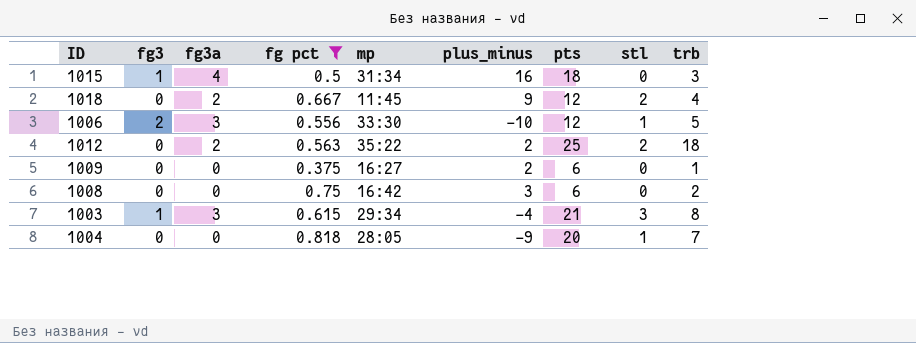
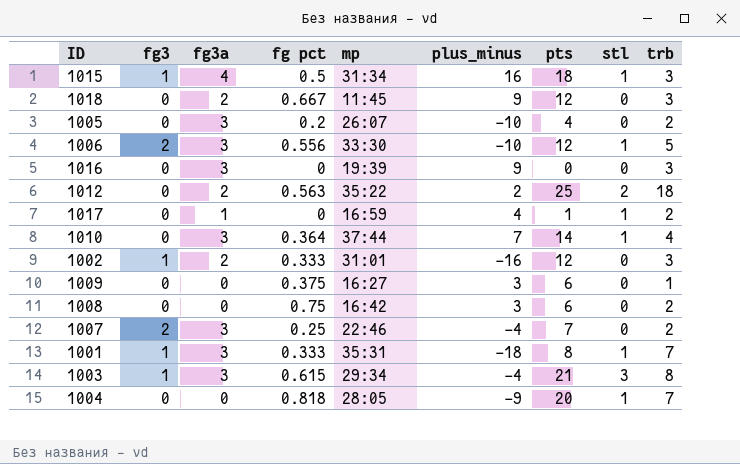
filter: fg pct >= 0.375 -> none
1015 | stl: 0 -> 1
1018 | stl: 2 -> 0
1018 | trb: 4 -> 3
1009 | plus_minus: 2 -> 3

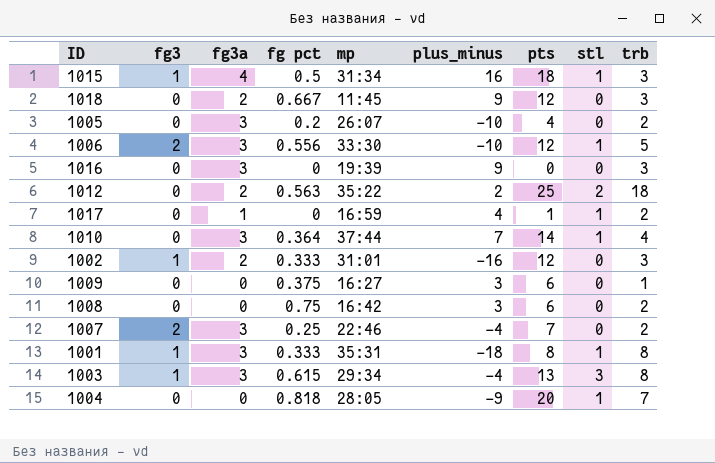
1001 | trb: 7 -> 8
1003 | pts: 21 -> 13

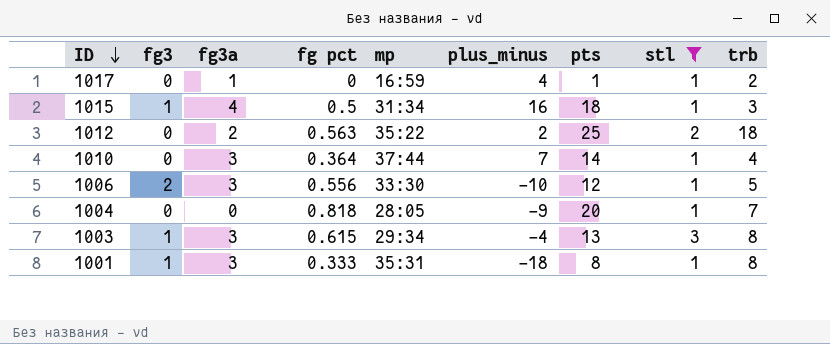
filter: none -> stl != 0
row order: none -> ID descending

